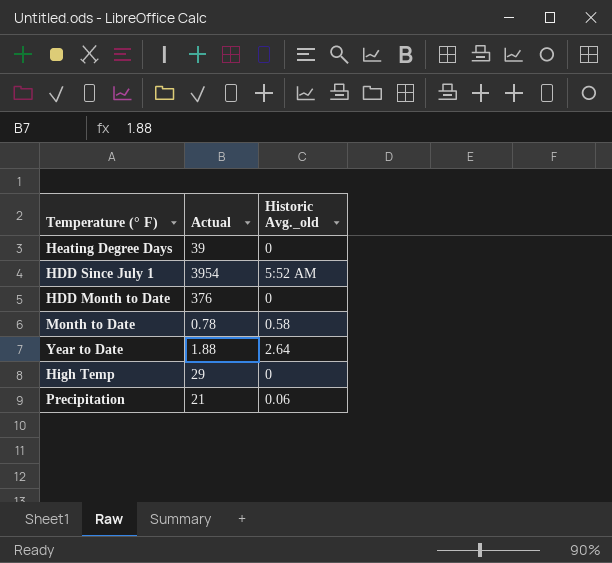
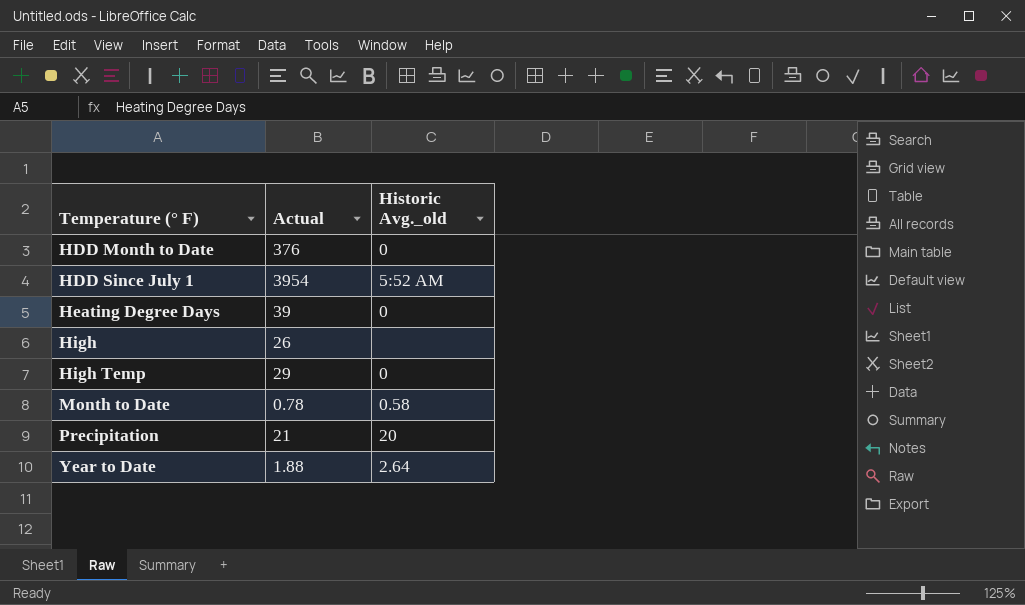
row order: none -> Temperature (° F) ascending
row High: none -> 26 | none
Precipitation | Historic Avg._old: 0.06 -> 20

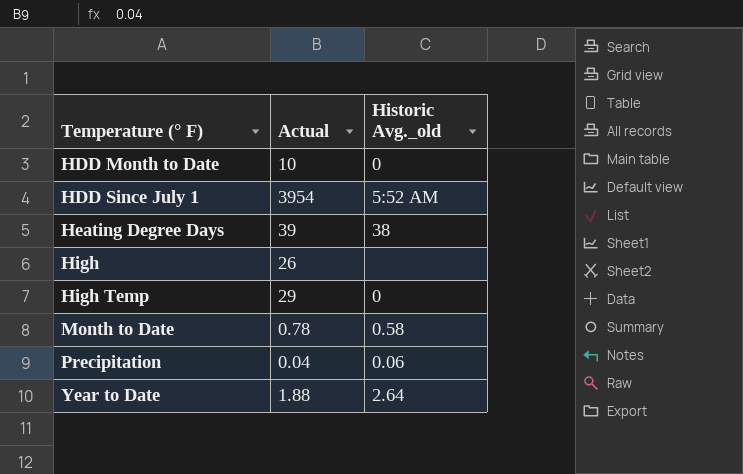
HDD Month to Date | Actual: 376 -> 10
Heating Degree Days | Historic Avg._old: 0 -> 38
Precipitation | Actual: 21 -> 0.04
Precipitation | Historic Avg._old: 20 -> 0.06

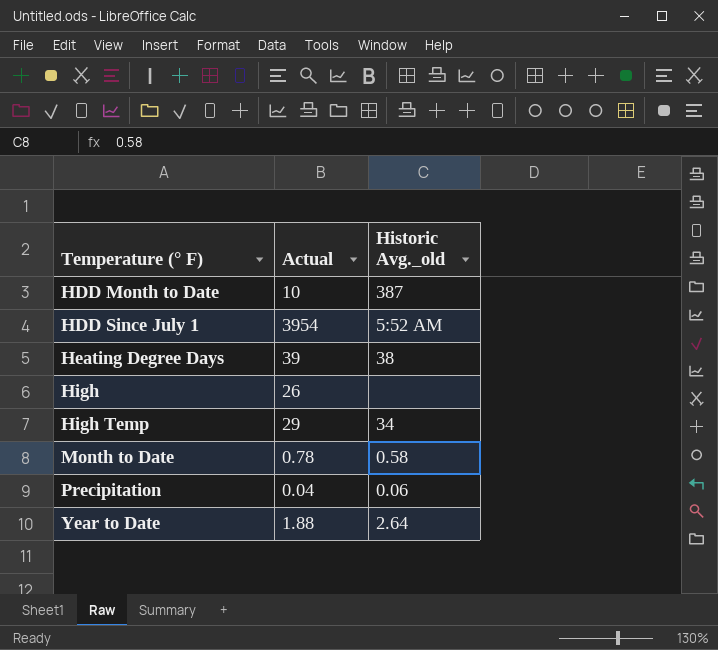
HDD Month to Date | Historic Avg._old: 0 -> 387
High Temp | Historic Avg._old: 0 -> 34

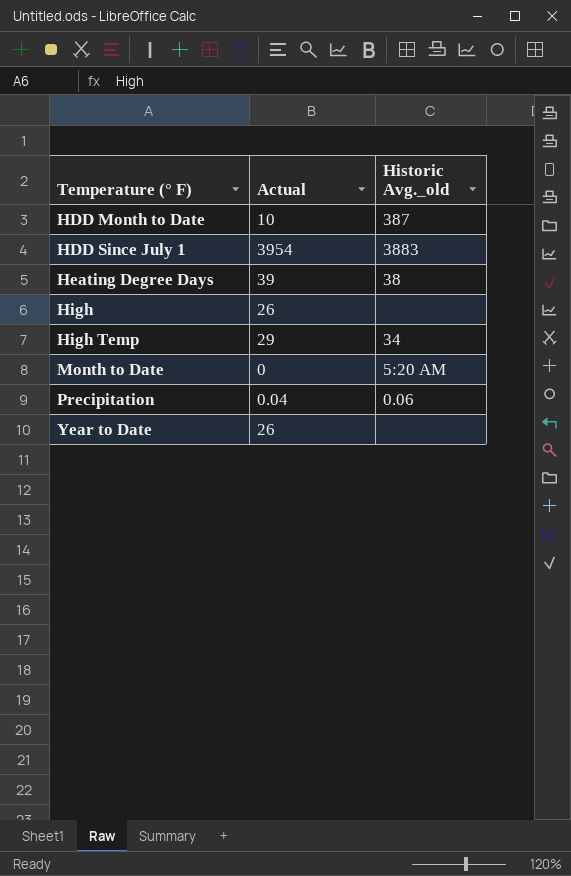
HDD Since July 1 | Historic Avg._old: 5:52 AM -> 3883
Month to Date | Actual: 0.78 -> 0
Month to Date | Historic Avg._old: 0.58 -> 5:20 AM
Year to Date | Actual: 1.88 -> 26
Year to Date | Historic Avg._old: 2.64 -> none

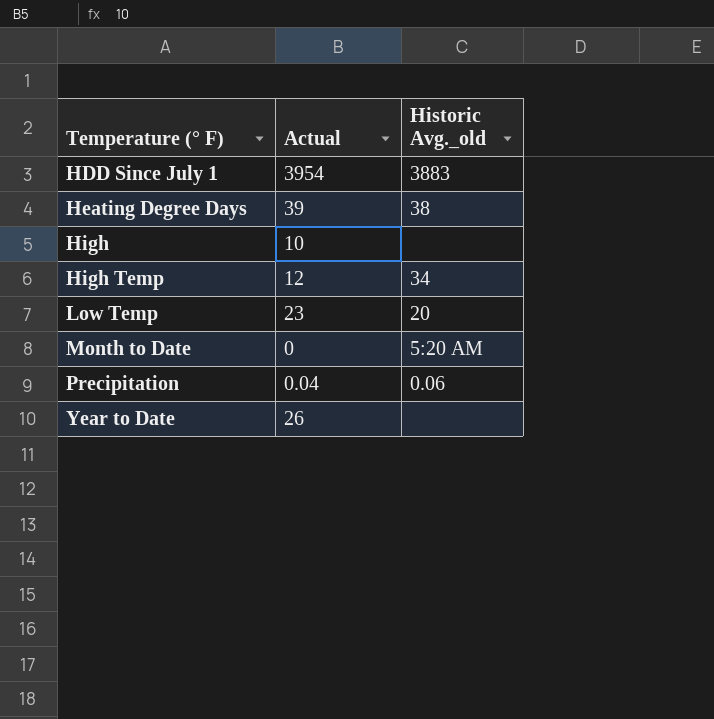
row HDD Month to Date: 10 | 387 -> none
High | Actual: 26 -> 10
High Temp | Actual: 29 -> 12
row Low Temp: none -> 23 | 20

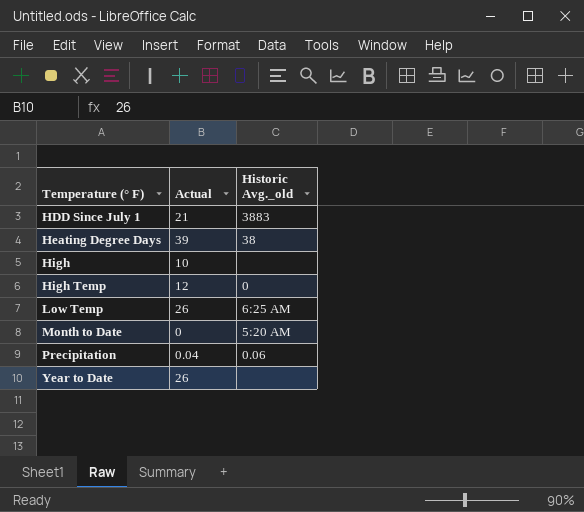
HDD Since July 1 | Actual: 3954 -> 21
High Temp | Historic Avg._old: 34 -> 0
Low Temp | Actual: 23 -> 26
Low Temp | Historic Avg._old: 20 -> 6:25 AM

